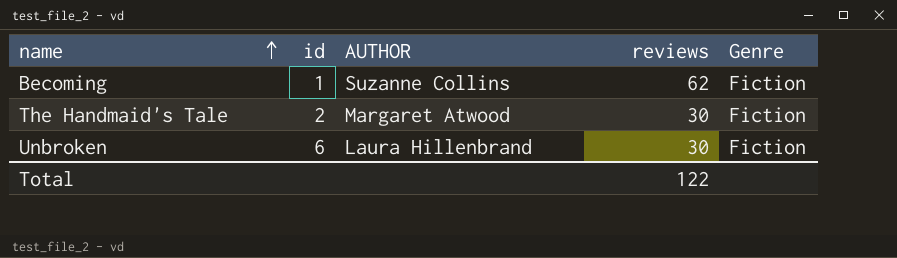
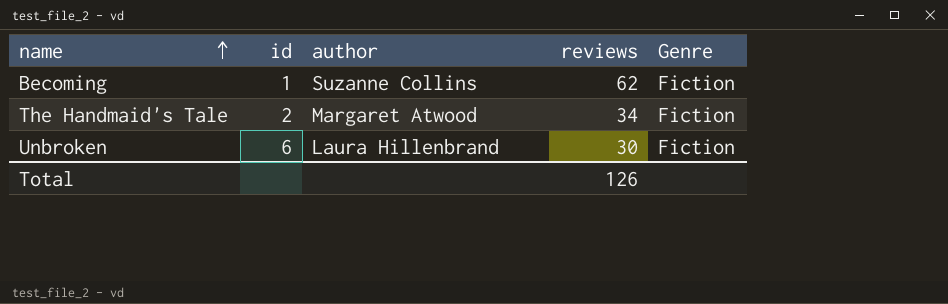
column name: AUTHOR -> author
The Handmaid's Tale | reviews: 30 -> 34
Total | reviews: 122 -> 126

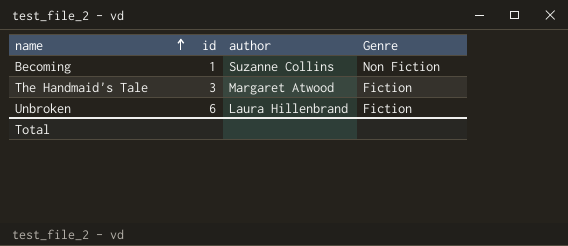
column reviews | position: 4 -> none
Becoming | Genre: Fiction -> Non Fiction
The Handmaid's Tale | id: 2 -> 3

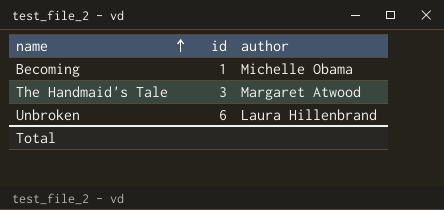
column Genre | position: 4 -> none
Becoming | author: Suzanne Collins -> Michelle Obama

